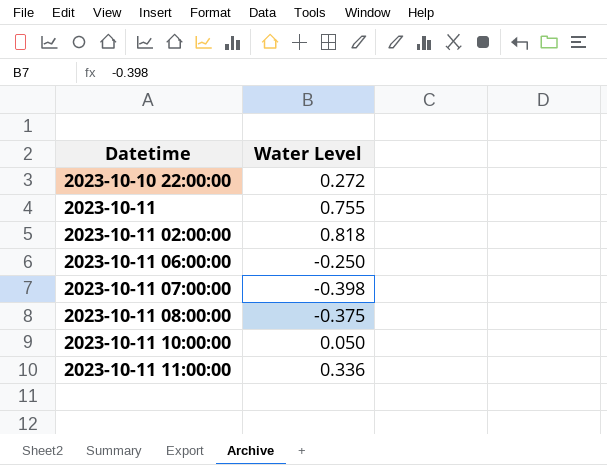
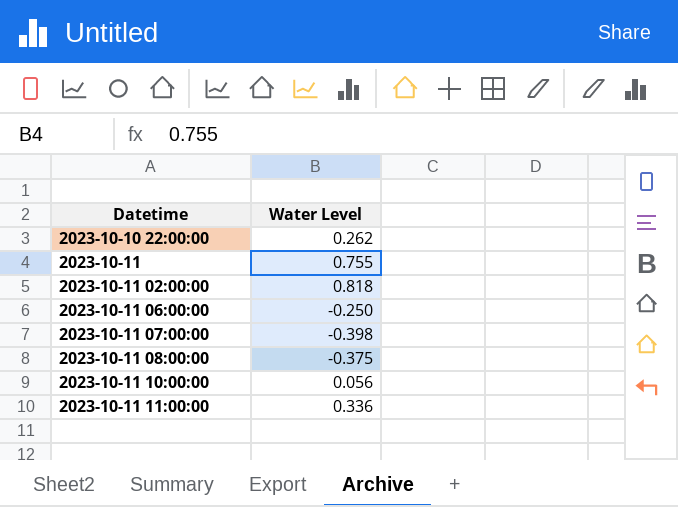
2023-10-10 22:00:00 | Water Level: 0.272 -> 0.262
2023-10-11 10:00:00 | Water Level: 0.050 -> 0.056

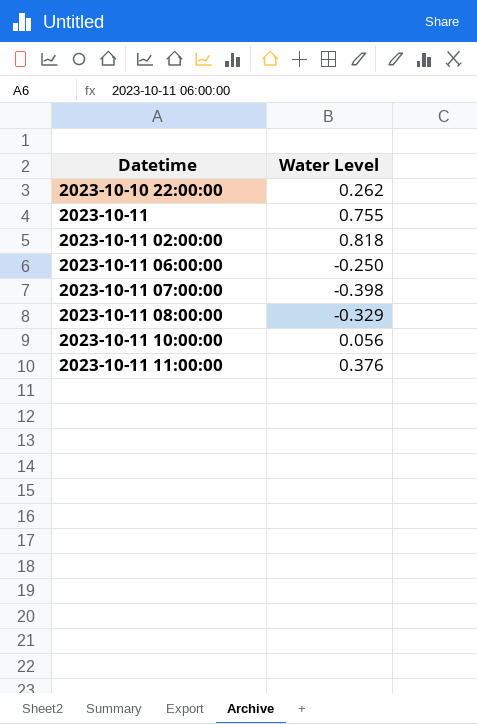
2023-10-11 08:00:00 | Water Level: -0.375 -> -0.329
2023-10-11 11:00:00 | Water Level: 0.336 -> 0.376

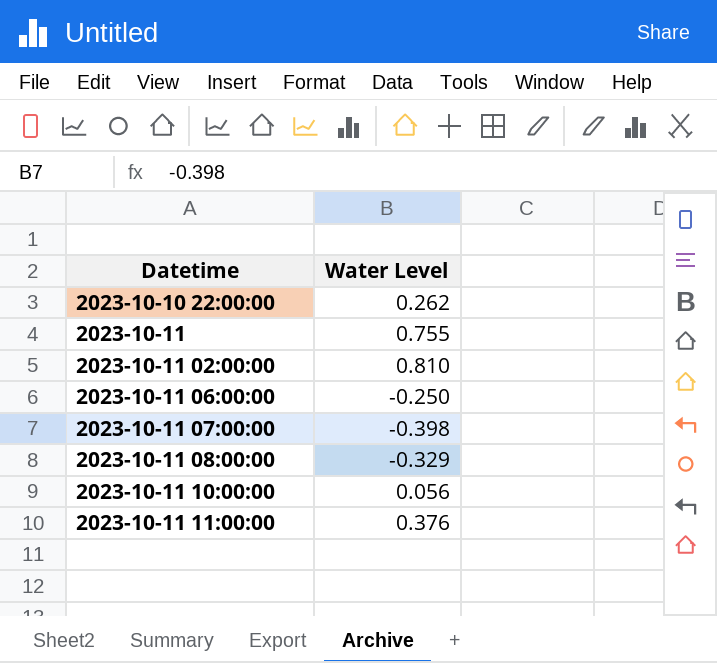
2023-10-11 02:00:00 | Water Level: 0.818 -> 0.810

